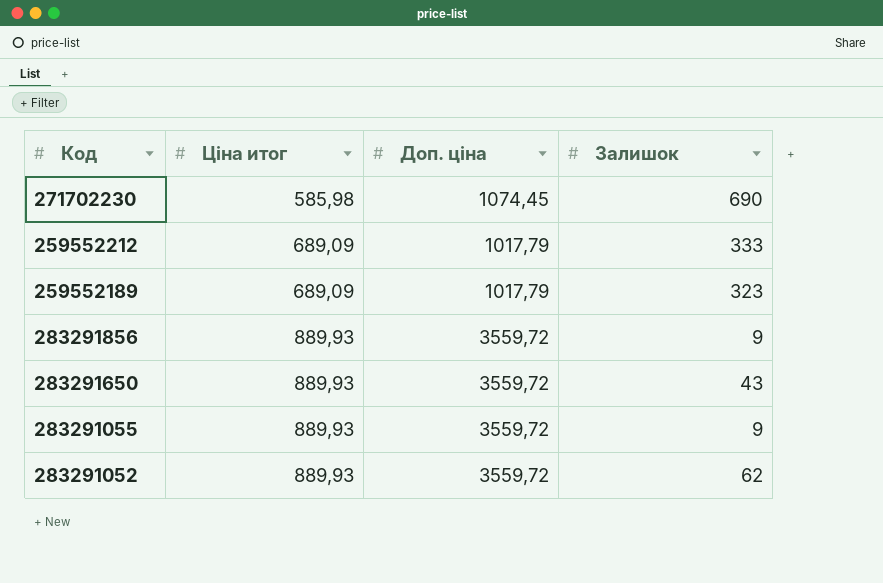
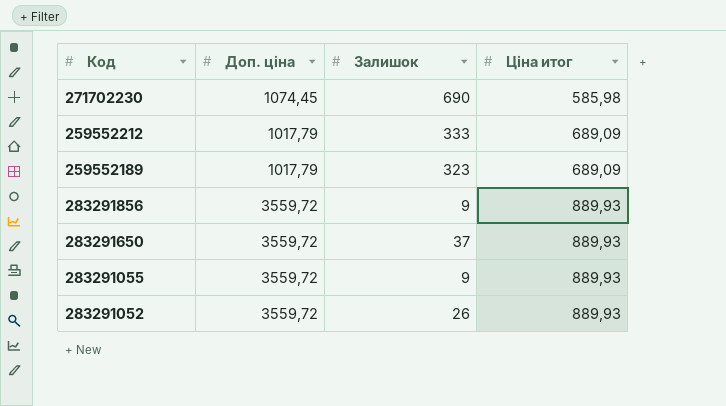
column Ціна итог | position: 2 -> 4
283291650 | Залишок: 43 -> 37
283291052 | Залишок: 62 -> 26

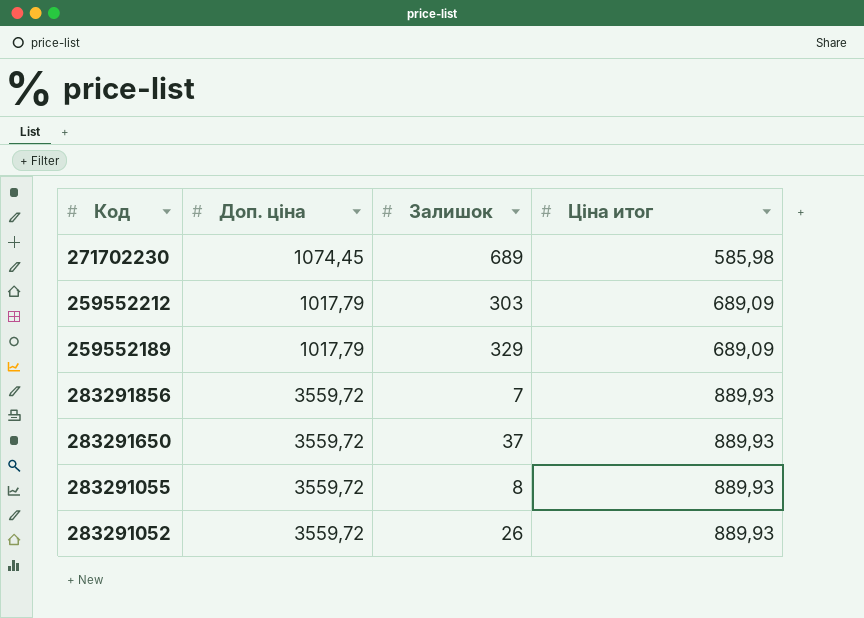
271702230 | Залишок: 690 -> 689
259552212 | Залишок: 333 -> 303
259552189 | Залишок: 323 -> 329
283291856 | Залишок: 9 -> 7
283291055 | Залишок: 9 -> 8

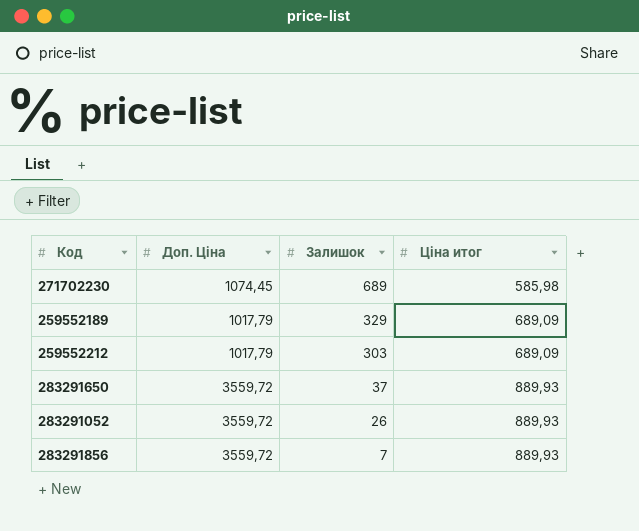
row order: Ціна итог ascending -> Залишок descending
column name: Доп. ціна -> Доп. Ціна
row 283291055: 3559,72 | 8 | 889,93 -> none

